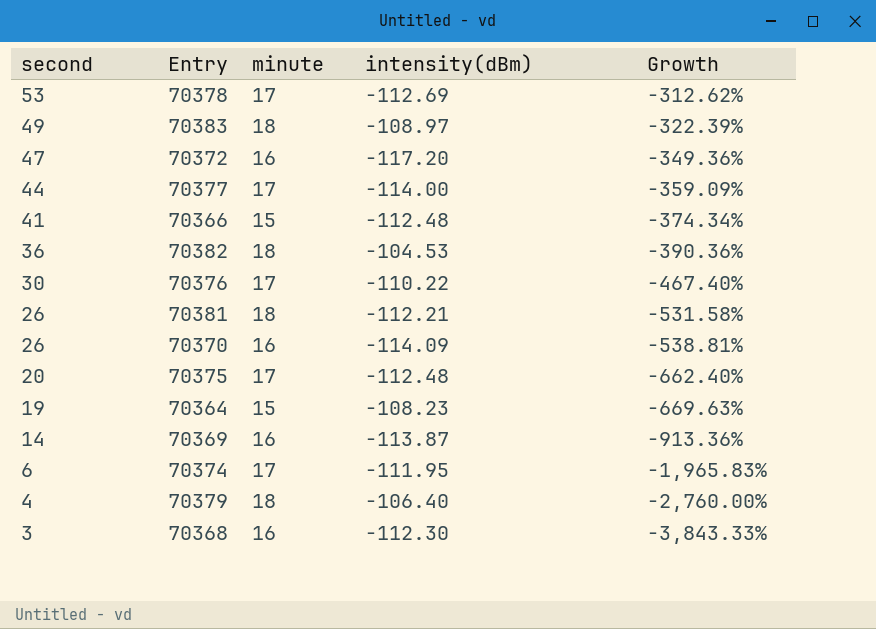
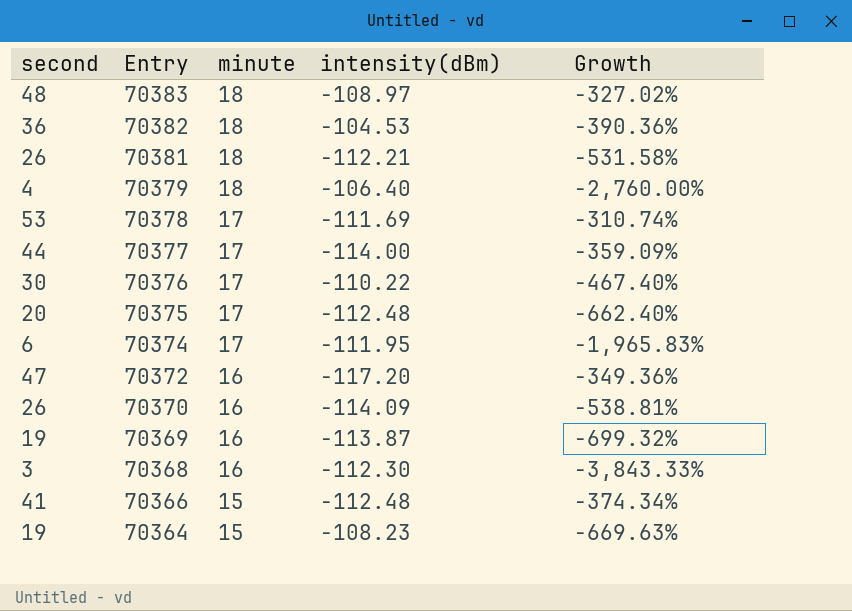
row order: second descending -> Entry descending
70383 | second: 49 -> 48
70383 | Growth: -322.39% -> -327.02%
70378 | intensity(dBm): -112.69 -> -111.69
70378 | Growth: -312.62% -> -310.74%
70369 | second: 14 -> 19
70369 | Growth: -913.36% -> -699.32%

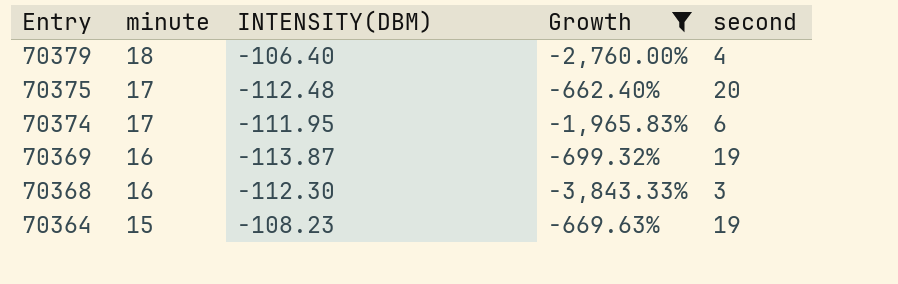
filter: none -> Growth <= -662.40%
column name: intensity(dBm) -> INTENSITY(DBM)
column second | position: 1 -> 5

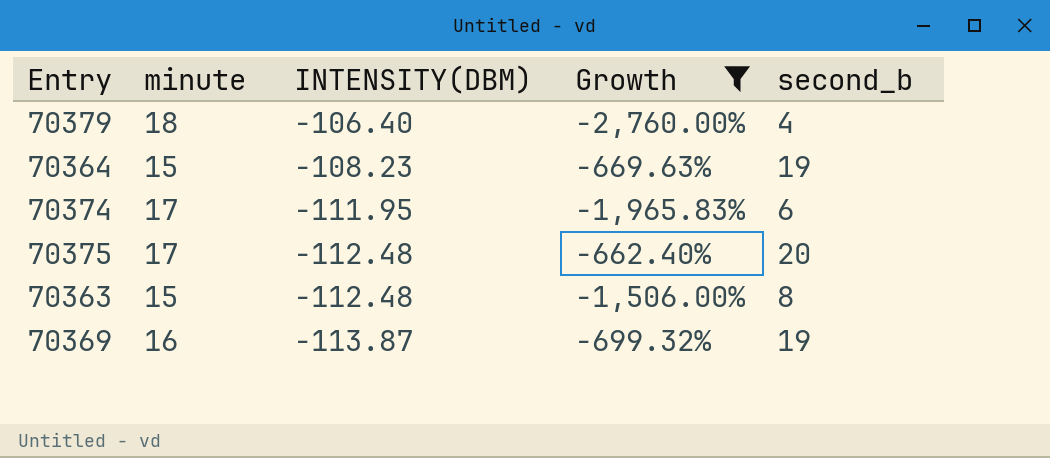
row order: Entry descending -> INTENSITY(DBM) descending
column name: second -> second_b
row 70368: 16 | -112.30 | -3,843.33% | 3 -> none
row 70363: none -> 15 | -112.48 | -1,506.00% | 8

